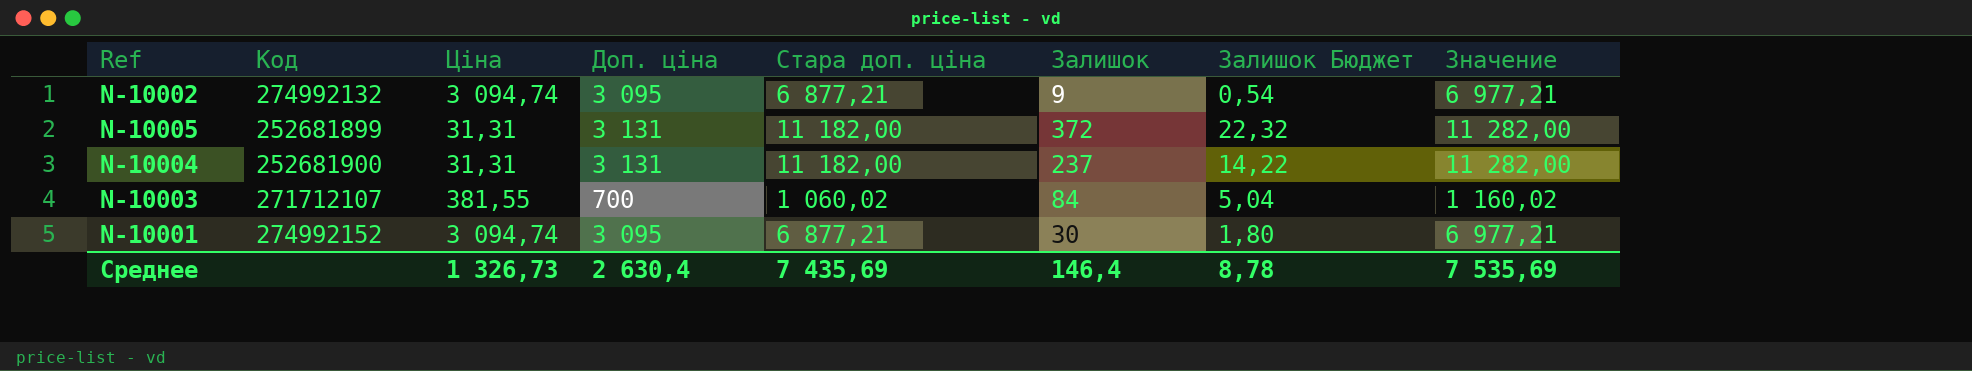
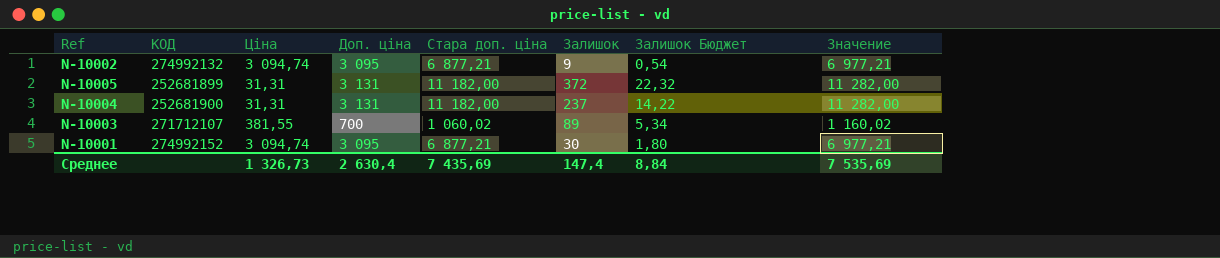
column name: Код -> КОД
N-10003 | Залишок: 84 -> 89
N-10003 | Залишок Бюджет: 5,04 -> 5,34
Среднее | Залишок: 146,4 -> 147,4
Среднее | Залишок Бюджет: 8,78 -> 8,84

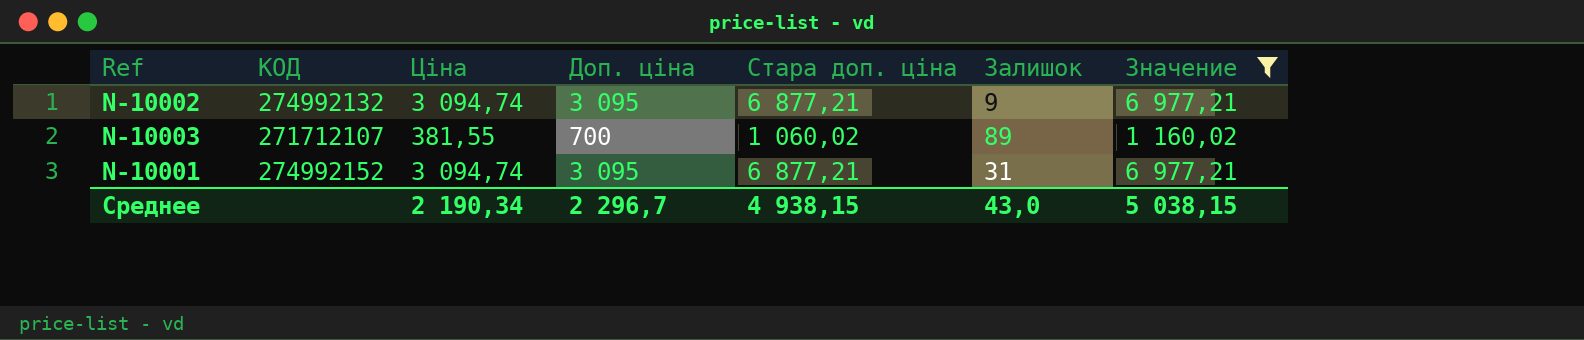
filter: none -> Значение != 11 282,00
column Залишок Бюджет | formula: [Залишок] * 0,06 -> none
N-10001 | Залишок: 30 -> 31
Среднее | Ціна: 1 326,73 -> 2 190,34
Среднее | Доп. ціна: 2 630,4 -> 2 296,7
Среднее | Стара доп. ціна: 7 435,69 -> 4 938,15
Среднее | Залишок: 147,4 -> 43,0
Среднее | Значение: 7 535,69 -> 5 038,15

